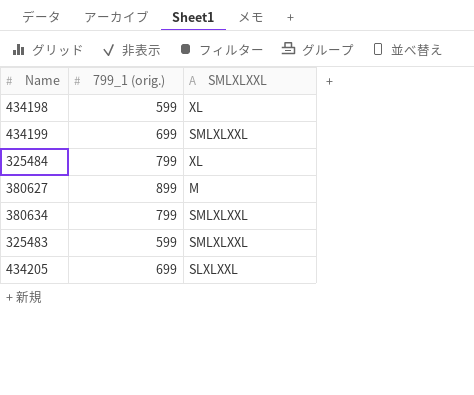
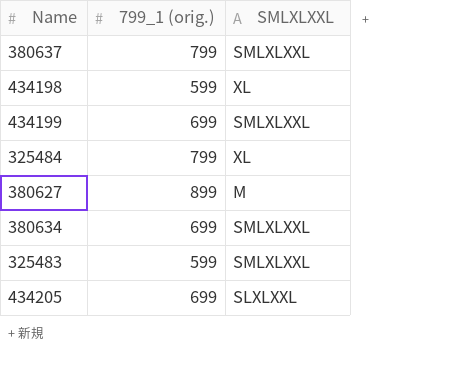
row 380637: none -> 799 | SMLXLXXL
380634 | 799_1 (orig.): 799 -> 699

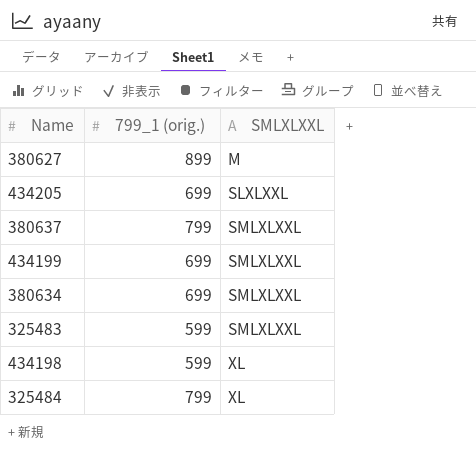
row order: none -> SMLXLXXL ascending

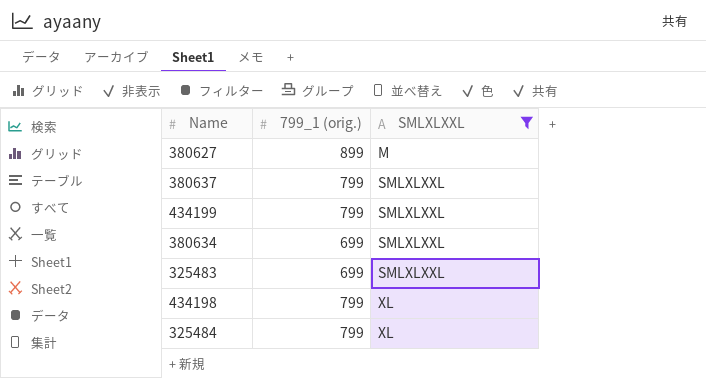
filter: none -> SMLXLXXL != SLXLXXL
434199 | 799_1 (orig.): 699 -> 799
325483 | 799_1 (orig.): 599 -> 699
434198 | 799_1 (orig.): 599 -> 799

